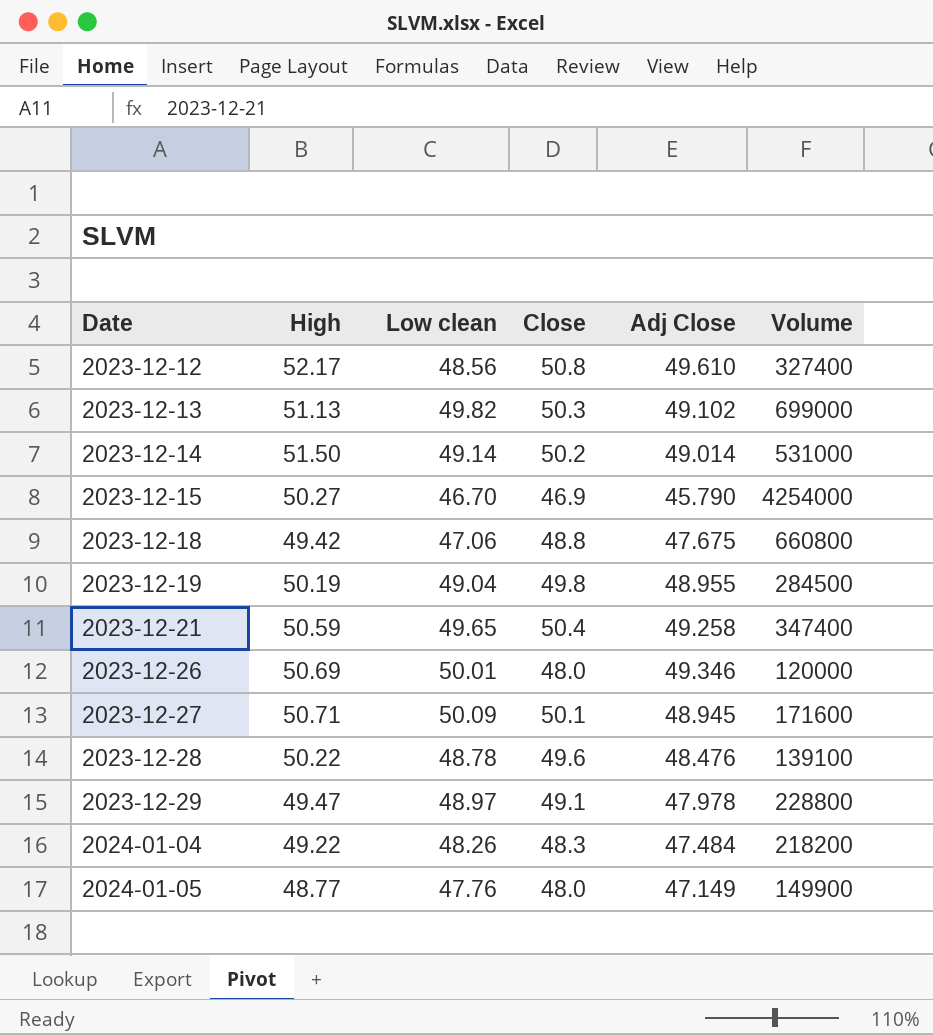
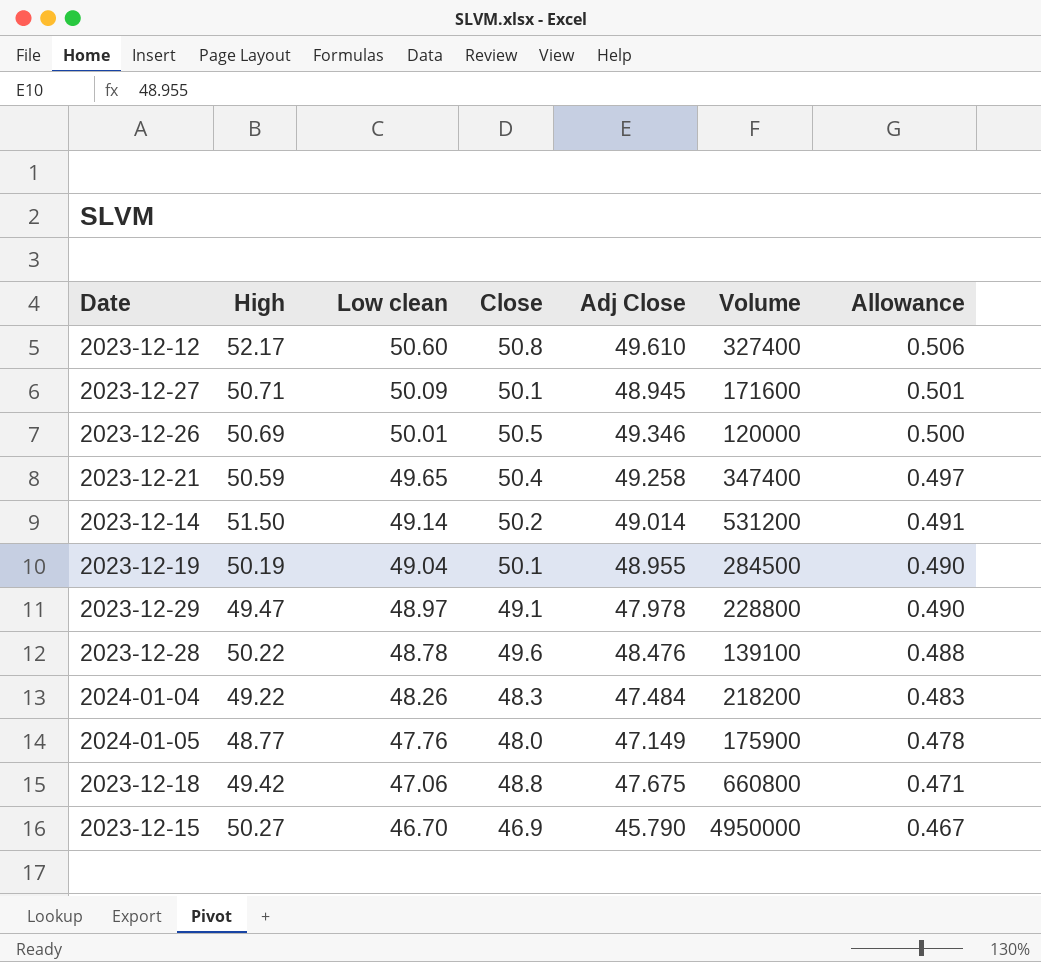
row order: Date ascending -> Low clean descending
column Allowance | formula: none -> [Low clean] * 0.01
row 2023-12-13: 51.13 | 49.82 | 50.3 | 49.102 | 699000 -> none
2023-12-12 | Low clean: 48.56 -> 50.60
2023-12-26 | Close: 48.0 -> 50.5
2023-12-14 | Volume: 531000 -> 531200
2023-12-19 | Close: 49.8 -> 50.1
2024-01-05 | Volume: 149900 -> 175900
2023-12-15 | Volume: 4254000 -> 4950000

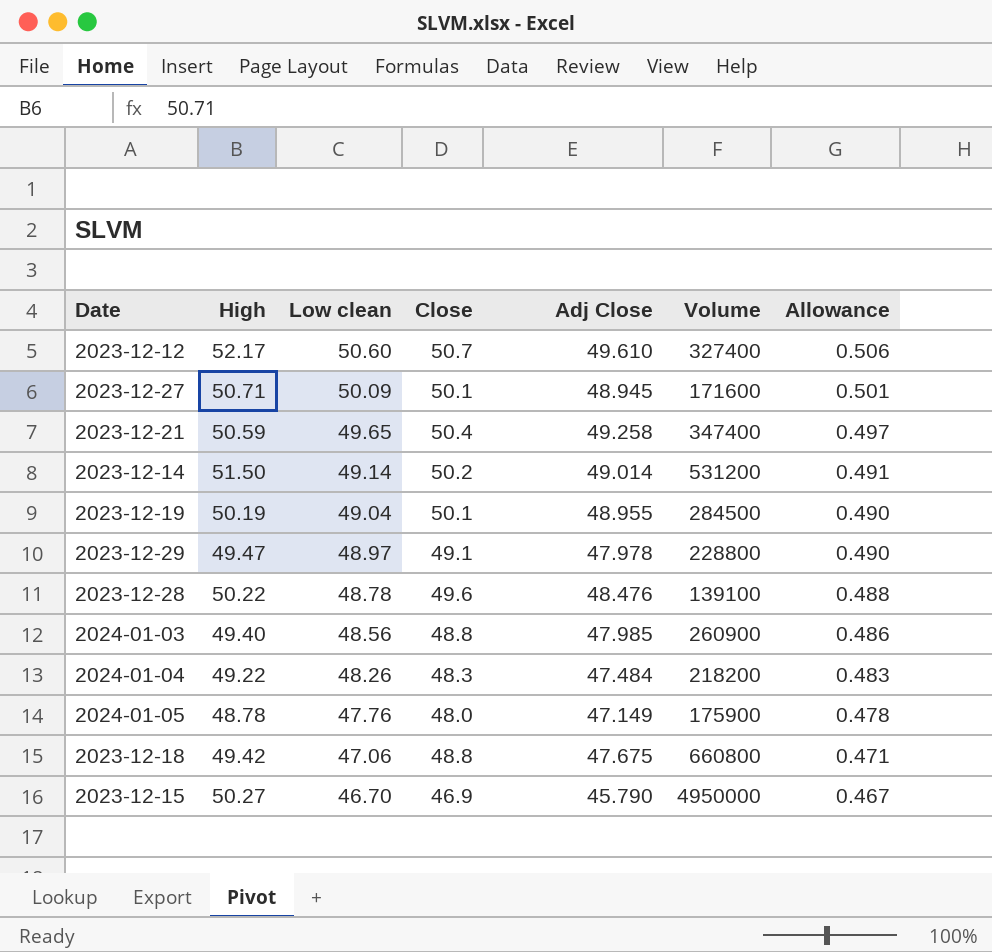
row 2023-12-26: 50.69 | 50.01 | 50.5 | 49.346 | 120000 | 0.500 -> none
2023-12-12 | Close: 50.8 -> 50.7
row 2024-01-03: none -> 49.40 | 48.56 | 48.8 | 47.985 | 260900 | 0.486
2024-01-05 | High: 48.77 -> 48.78

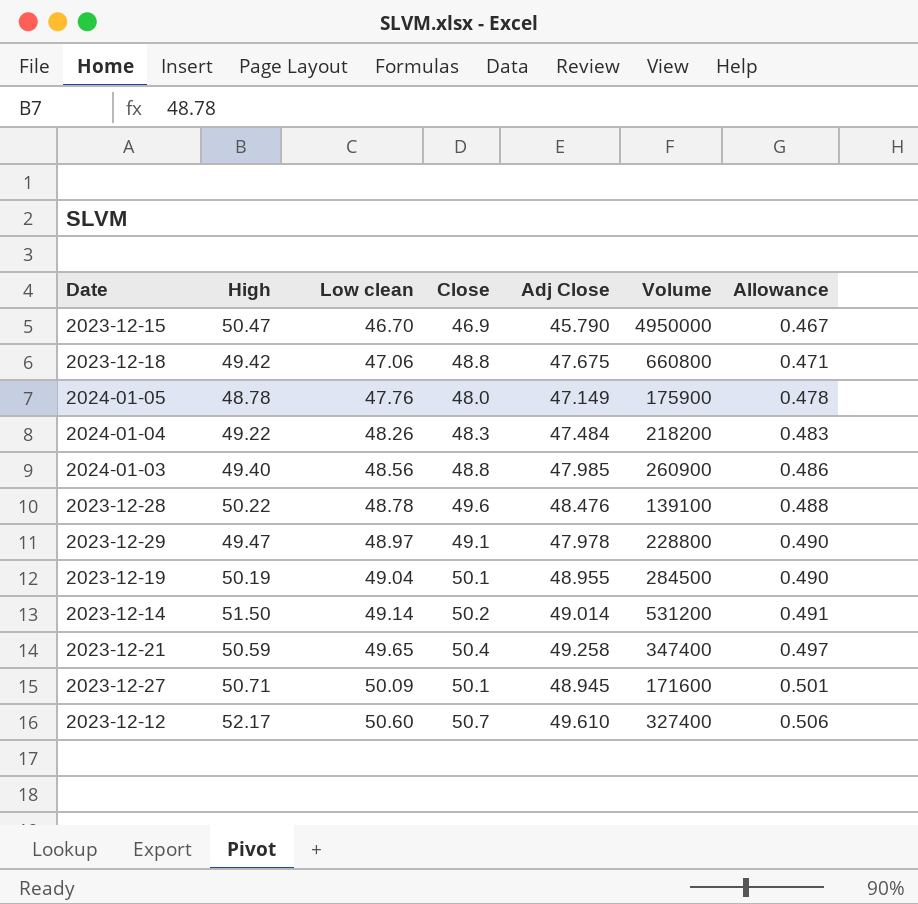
row order: Low clean descending -> Low clean ascending
2023-12-15 | High: 50.27 -> 50.47

